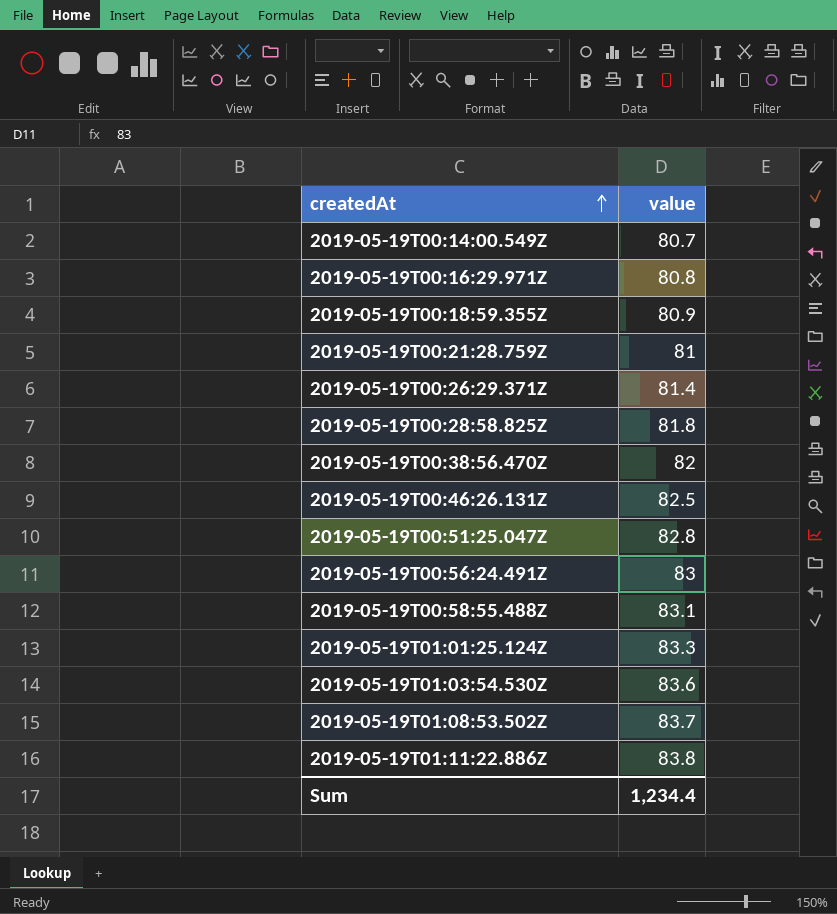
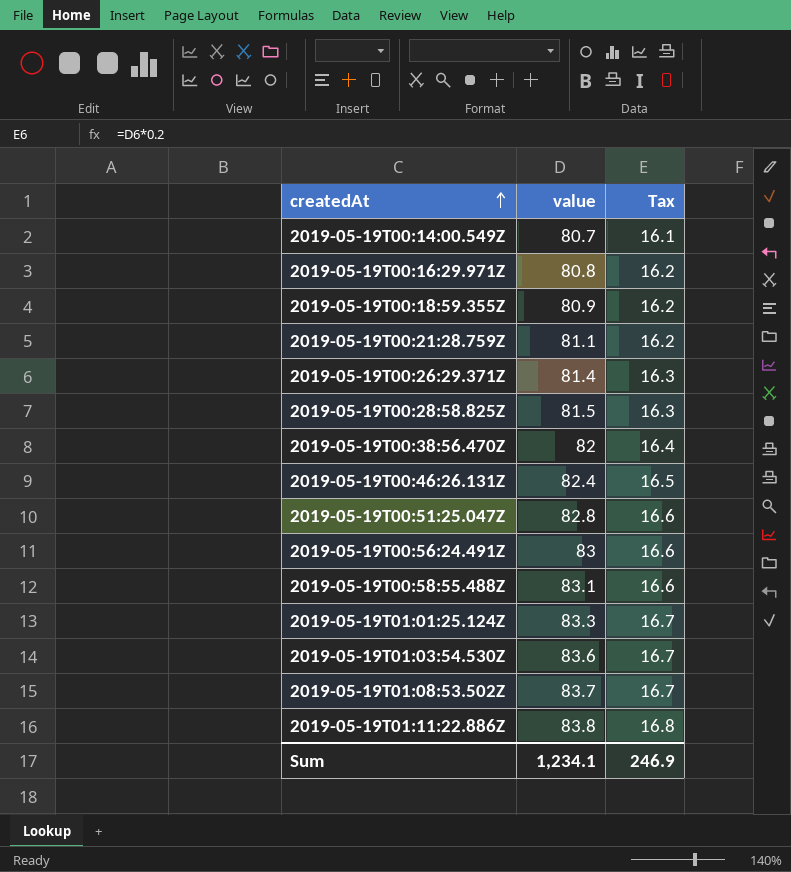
column Tax | formula: none -> [value] * 0.2
2019-05-19T00:21:28.759Z | value: 81 -> 81.1
2019-05-19T00:28:58.825Z | value: 81.8 -> 81.5
2019-05-19T00:46:26.131Z | value: 82.5 -> 82.4
Sum | value: 1,234.4 -> 1,234.1

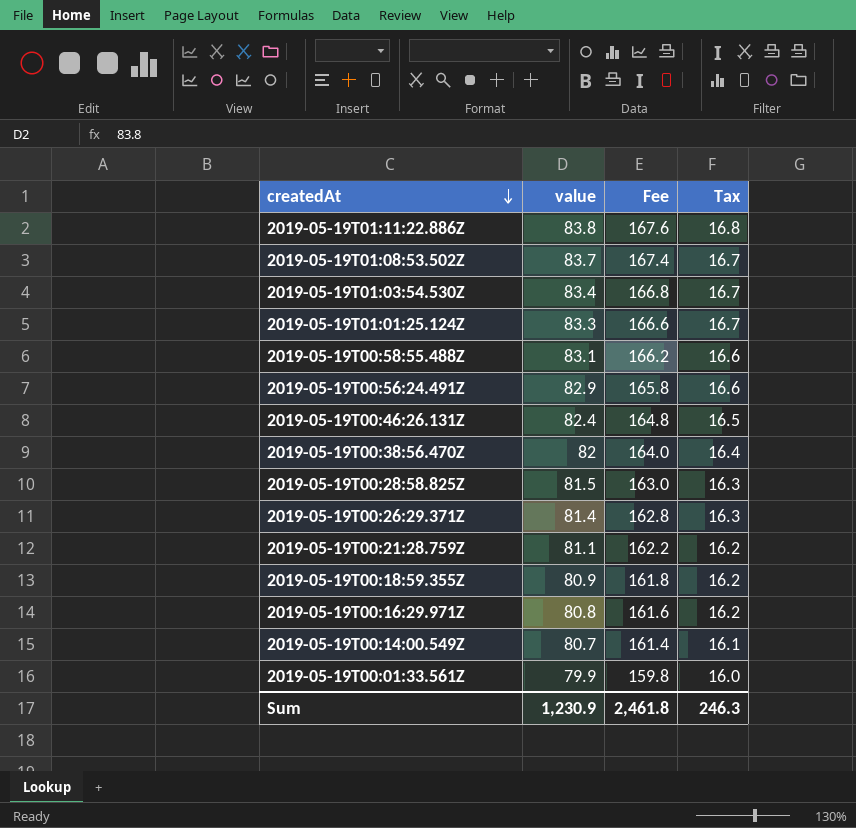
row order: createdAt ascending -> createdAt descending
column Fee | formula: none -> [value] * 2
row 2019-05-19T00:51:25.047Z: 82.8 | 16.6 -> none
2019-05-19T01:03:54.530Z | value: 83.6 -> 83.4
2019-05-19T00:56:24.491Z | value: 83 -> 82.9
row 2019-05-19T00:01:33.561Z: none -> 79.9 | 159.8 | 16.0
Sum | value: 1,234.1 -> 1,230.9
Sum | Tax: 246.9 -> 246.3

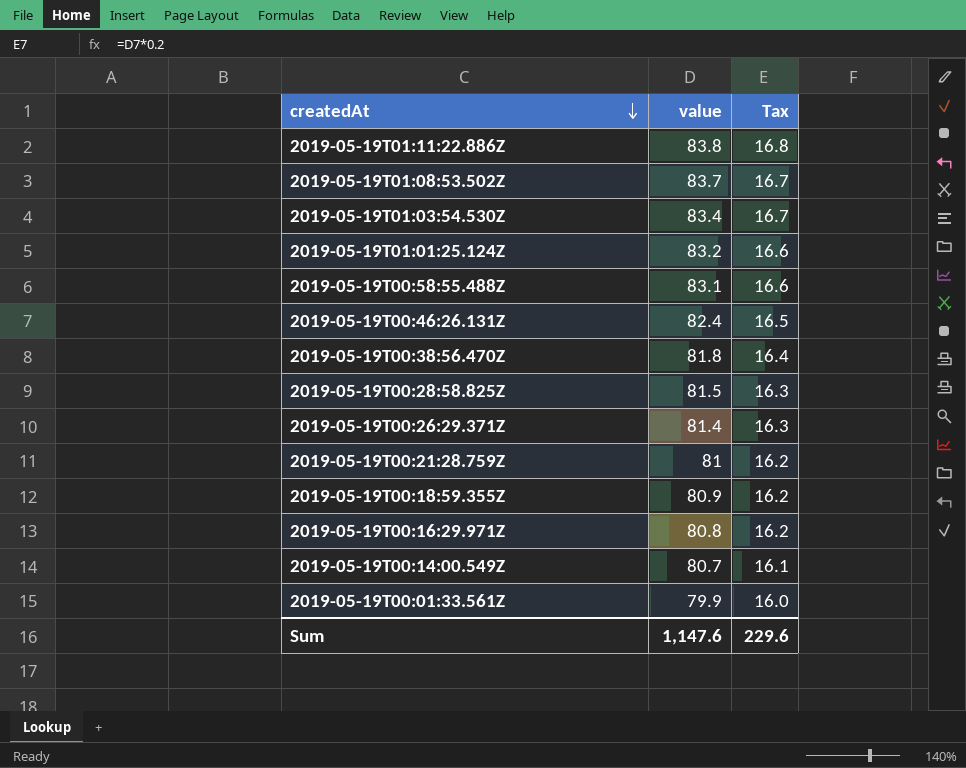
column Fee | formula: [value] * 2 -> none
row 2019-05-19T00:56:24.491Z: 82.9 | 165.8 | 16.6 -> none
2019-05-19T01:01:25.124Z | value: 83.3 -> 83.2
2019-05-19T01:01:25.124Z | Tax: 16.7 -> 16.6
2019-05-19T00:38:56.470Z | value: 82 -> 81.8
2019-05-19T00:21:28.759Z | value: 81.1 -> 81
Sum | value: 1,230.9 -> 1,147.6
Sum | Tax: 246.3 -> 229.6

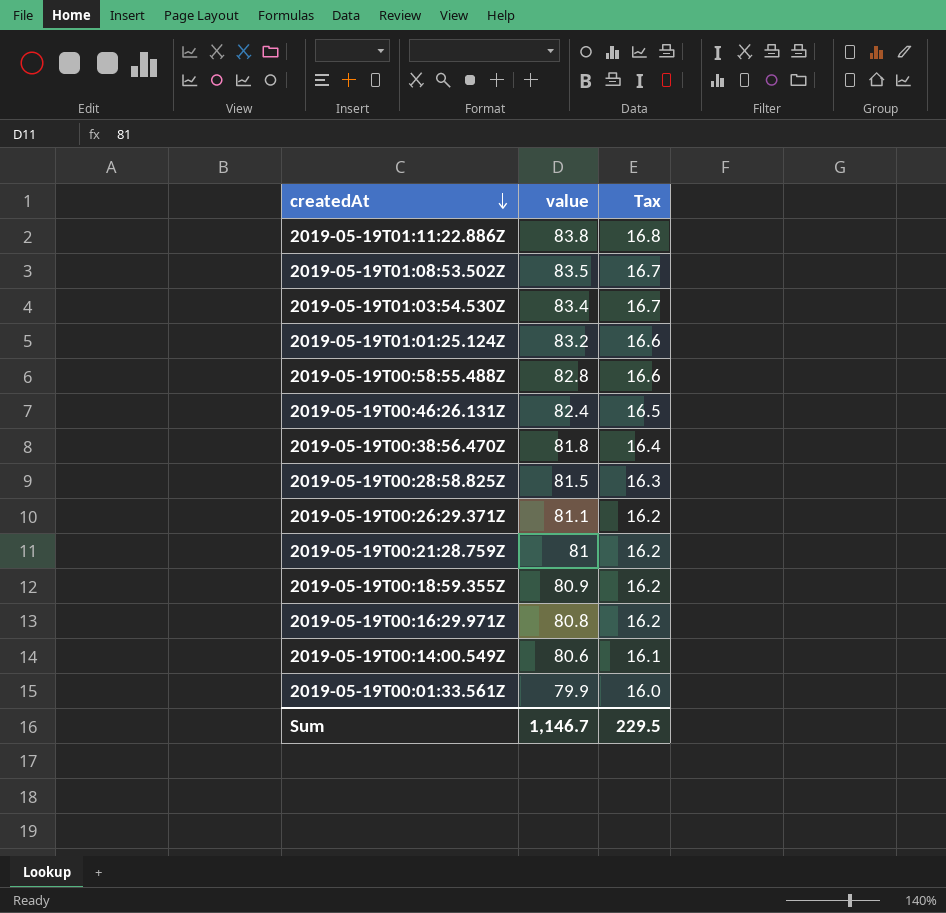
2019-05-19T01:08:53.502Z | value: 83.7 -> 83.5
2019-05-19T00:58:55.488Z | value: 83.1 -> 82.8
2019-05-19T00:26:29.371Z | value: 81.4 -> 81.1
2019-05-19T00:26:29.371Z | Tax: 16.3 -> 16.2
2019-05-19T00:14:00.549Z | value: 80.7 -> 80.6
Sum | value: 1,147.6 -> 1,146.7
Sum | Tax: 229.6 -> 229.5

